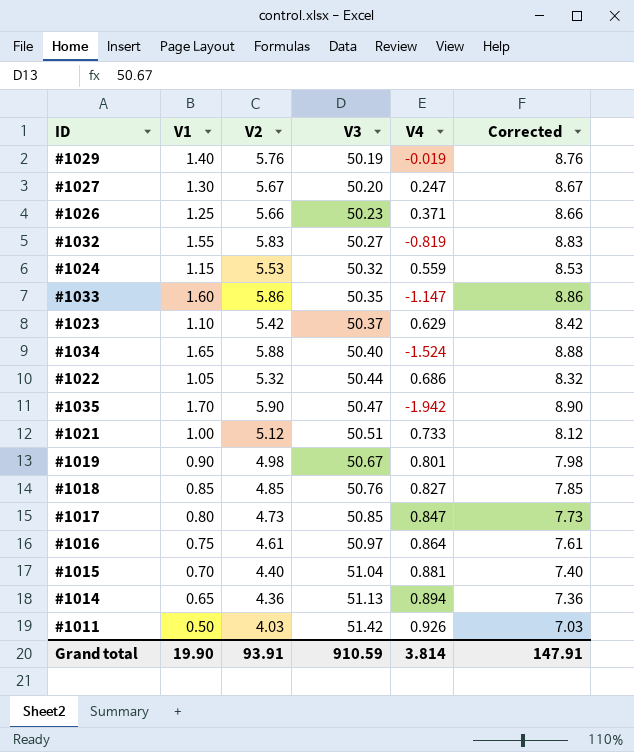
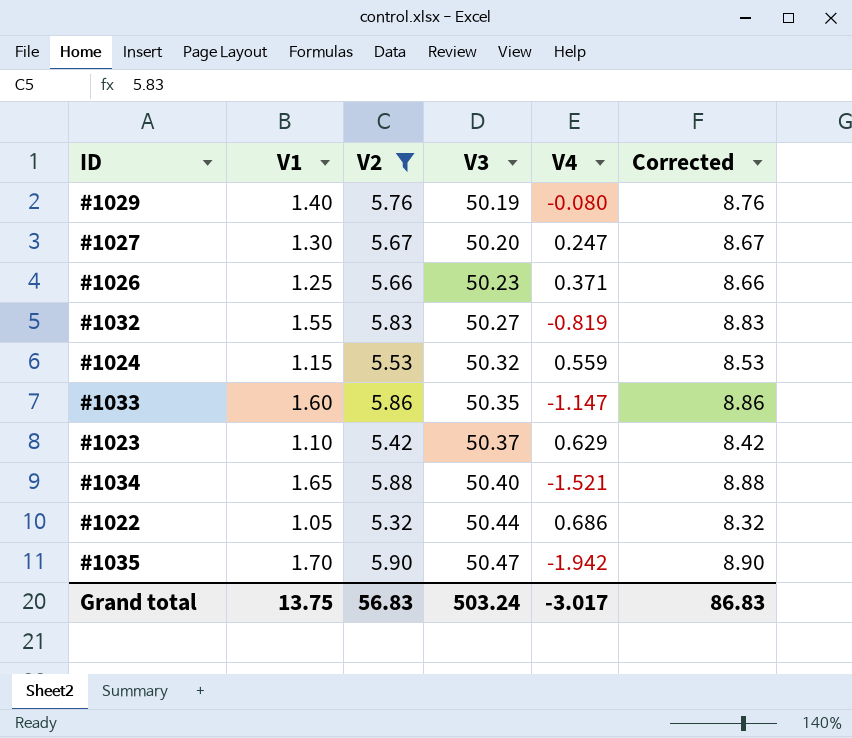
filter: none -> V2 >= 5.32
#1029 | V4: -0.019 -> -0.080
#1034 | V4: -1.524 -> -1.521
Grand total | V1: 19.90 -> 13.75
Grand total | V2: 93.91 -> 56.83
Grand total | V3: 910.59 -> 503.24
Grand total | V4: 3.814 -> -3.017
Grand total | Corrected: 147.91 -> 86.83

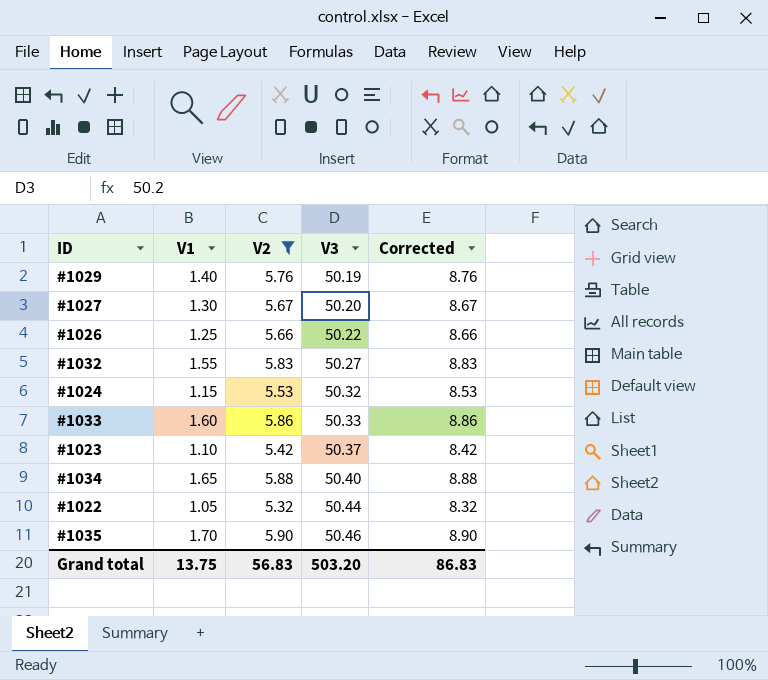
column V4 | position: 5 -> none
#1026 | V3: 50.23 -> 50.22
#1033 | V3: 50.35 -> 50.33
#1035 | V3: 50.47 -> 50.46
Grand total | V3: 503.24 -> 503.20

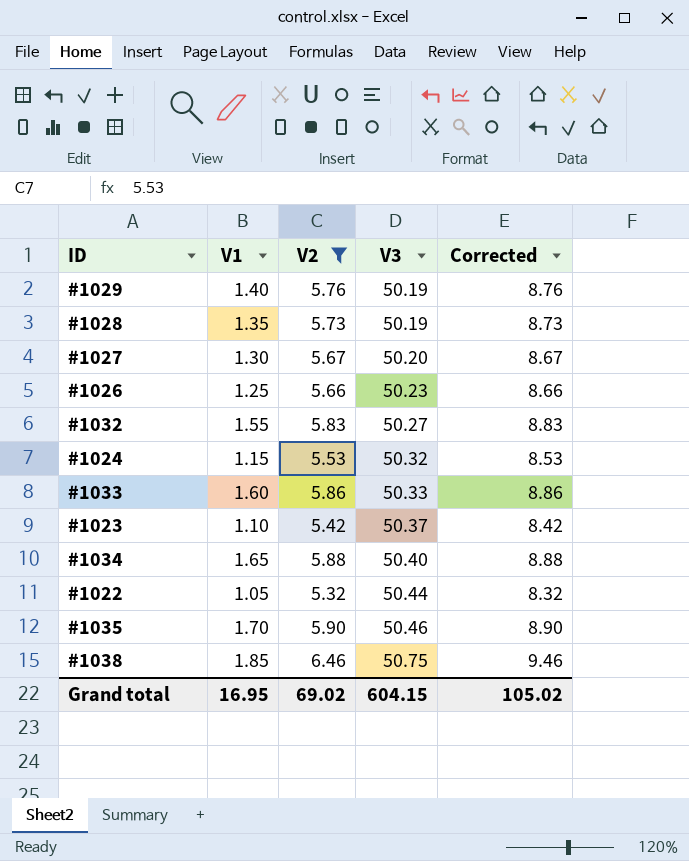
row #1028: none -> 1.35 | 5.73 | 50.19 | 8.73
#1026 | V3: 50.22 -> 50.23
row #1038: none -> 1.85 | 6.46 | 50.75 | 9.46
Grand total | V1: 13.75 -> 16.95
Grand total | V2: 56.83 -> 69.02
Grand total | V3: 503.20 -> 604.15
Grand total | Corrected: 86.83 -> 105.02

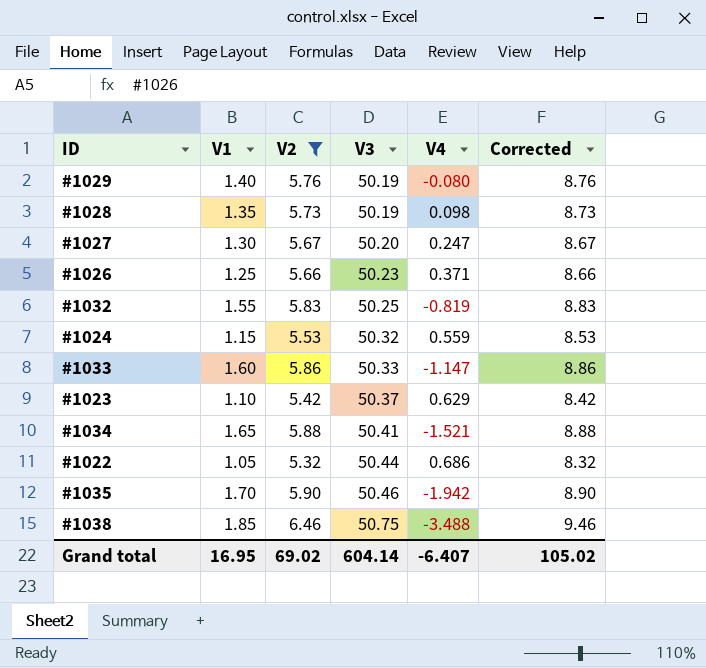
column V4 | position: none -> 5
#1032 | V3: 50.27 -> 50.25
#1034 | V3: 50.40 -> 50.41
Grand total | V3: 604.15 -> 604.14

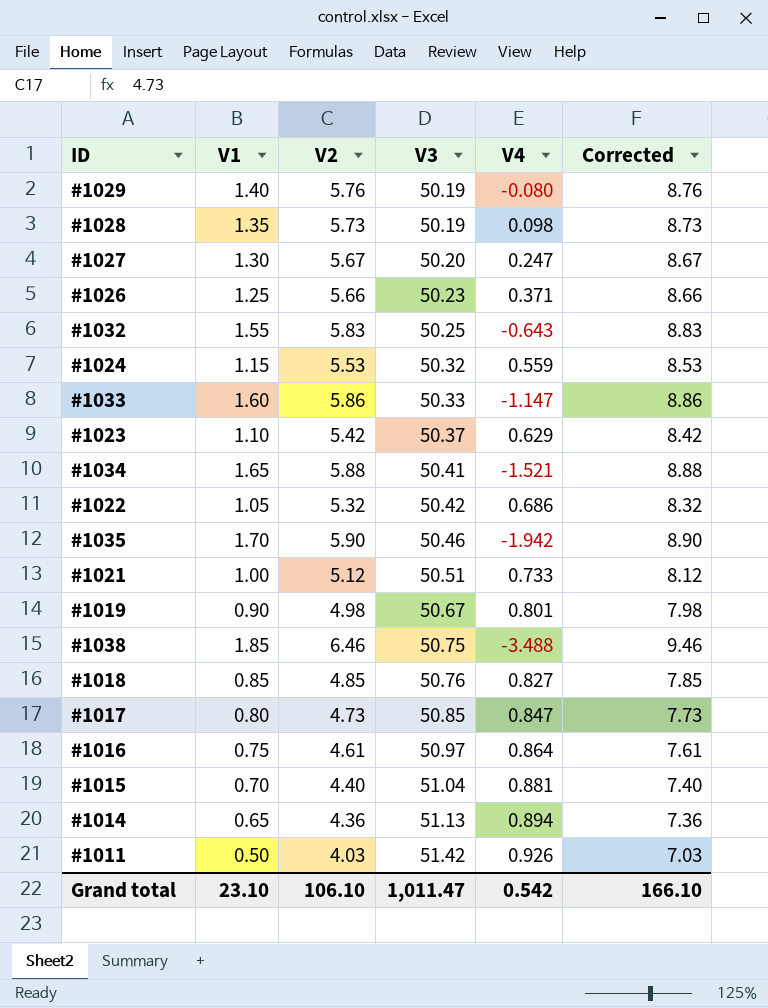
filter: V2 >= 5.32 -> none
#1032 | V4: -0.819 -> -0.643
#1022 | V3: 50.44 -> 50.42
Grand total | V1: 16.95 -> 23.10
Grand total | V2: 69.02 -> 106.10
Grand total | V3: 604.14 -> 1,011.47
Grand total | V4: -6.407 -> 0.542
Grand total | Corrected: 105.02 -> 166.10

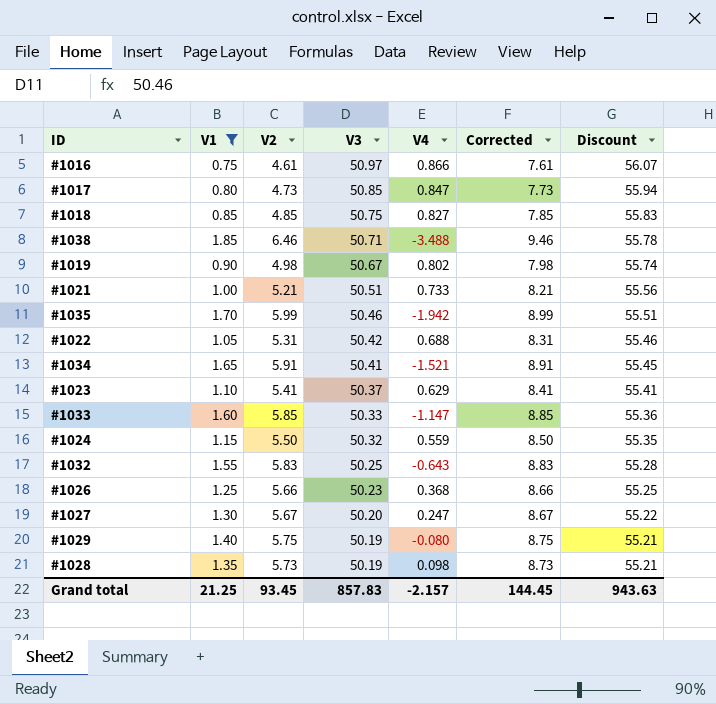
filter: none -> V1 >= 0.75
row order: V3 ascending -> V3 descending
column Discount | formula: none -> [V3] * 1.1
#1016 | V4: 0.864 -> 0.866
#1018 | V3: 50.76 -> 50.75
#1038 | V3: 50.75 -> 50.71
#1019 | V4: 0.801 -> 0.802
#1021 | V2: 5.12 -> 5.21
#1021 | Corrected: 8.12 -> 8.21
#1035 | V2: 5.90 -> 5.99
#1035 | Corrected: 8.90 -> 8.99
#1022 | V2: 5.32 -> 5.31
#1022 | V4: 0.686 -> 0.688
#1022 | Corrected: 8.32 -> 8.31
#1034 | V2: 5.88 -> 5.91
#1034 | Corrected: 8.88 -> 8.91
#1023 | V2: 5.42 -> 5.41
#1023 | Corrected: 8.42 -> 8.41
#1033 | V2: 5.86 -> 5.85
#1033 | Corrected: 8.86 -> 8.85
#1024 | V2: 5.53 -> 5.50
#1024 | Corrected: 8.53 -> 8.50
#1026 | V4: 0.371 -> 0.368
#1029 | V2: 5.76 -> 5.75
#1029 | Corrected: 8.76 -> 8.75
Grand total | V1: 23.10 -> 21.25
Grand total | V2: 106.10 -> 93.45
Grand total | V3: 1,011.47 -> 857.83
Grand total | V4: 0.542 -> -2.157
Grand total | Corrected: 166.10 -> 144.45

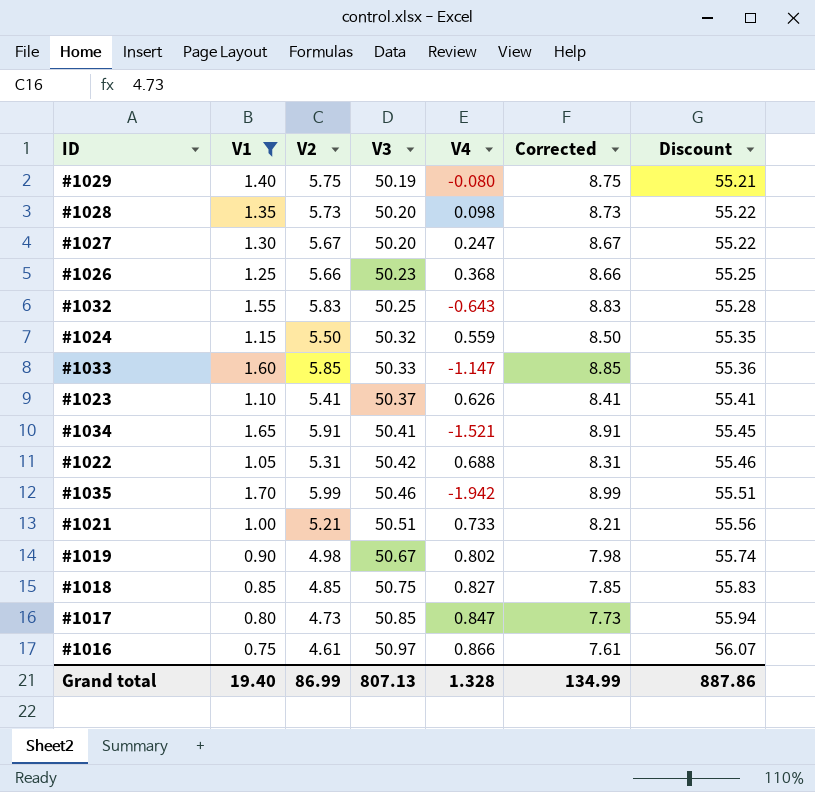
row order: V3 descending -> V3 ascending
row #1038: 1.85 | 6.46 | 50.71 | -3.488 | 9.46 | 55.78 -> none
#1028 | V3: 50.19 -> 50.20
#1028 | Discount: 55.21 -> 55.22
#1023 | V4: 0.629 -> 0.626
Grand total | V1: 21.25 -> 19.40
Grand total | V2: 93.45 -> 86.99
Grand total | V3: 857.83 -> 807.13
Grand total | V4: -2.157 -> 1.328
Grand total | Corrected: 144.45 -> 134.99
Grand total | Discount: 943.63 -> 887.86

